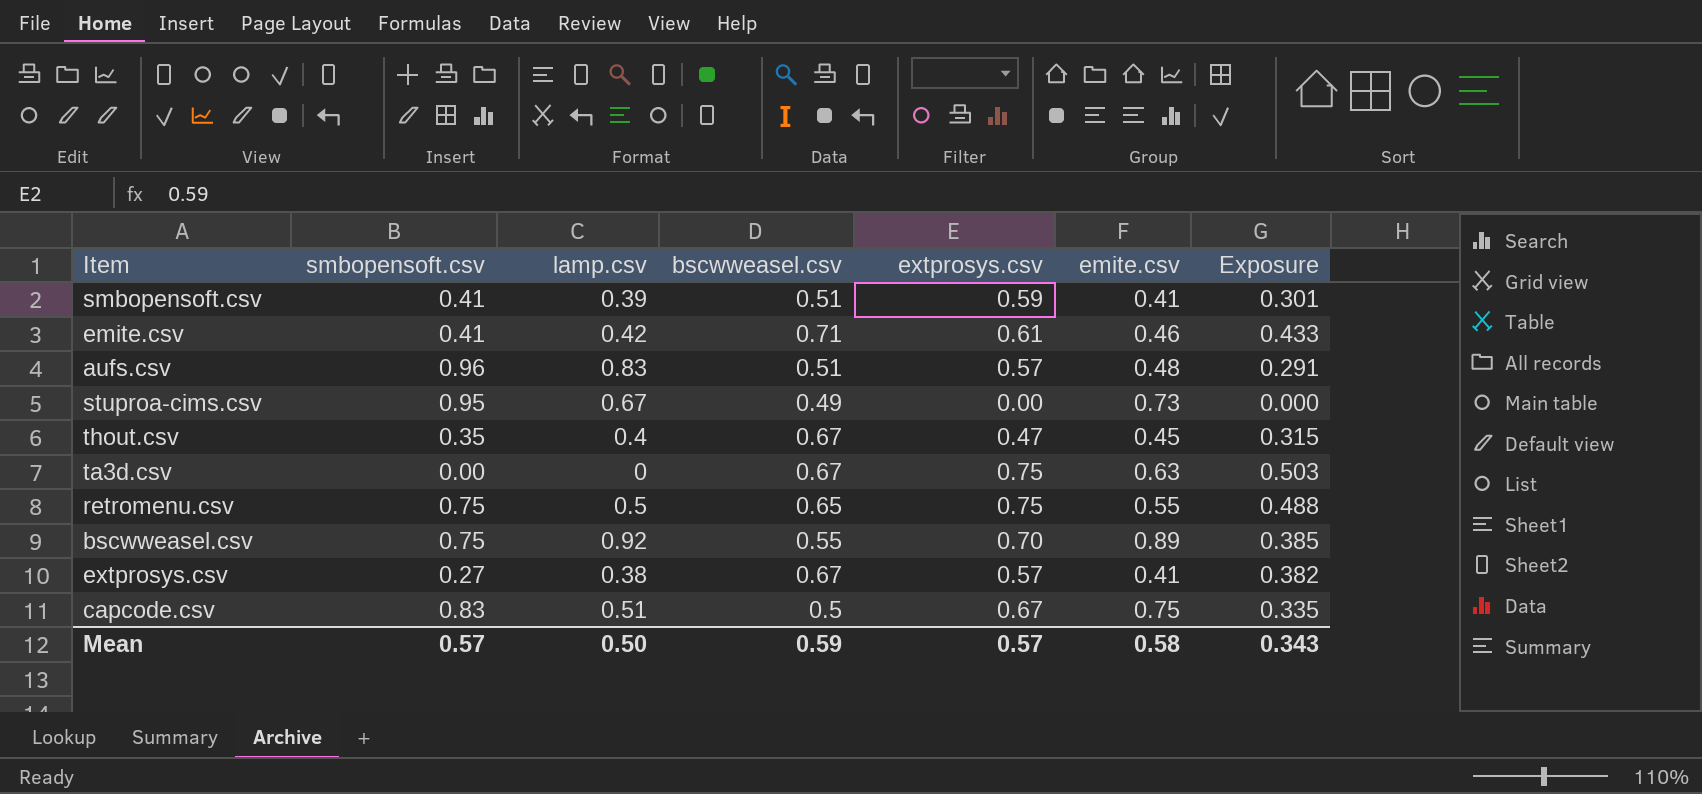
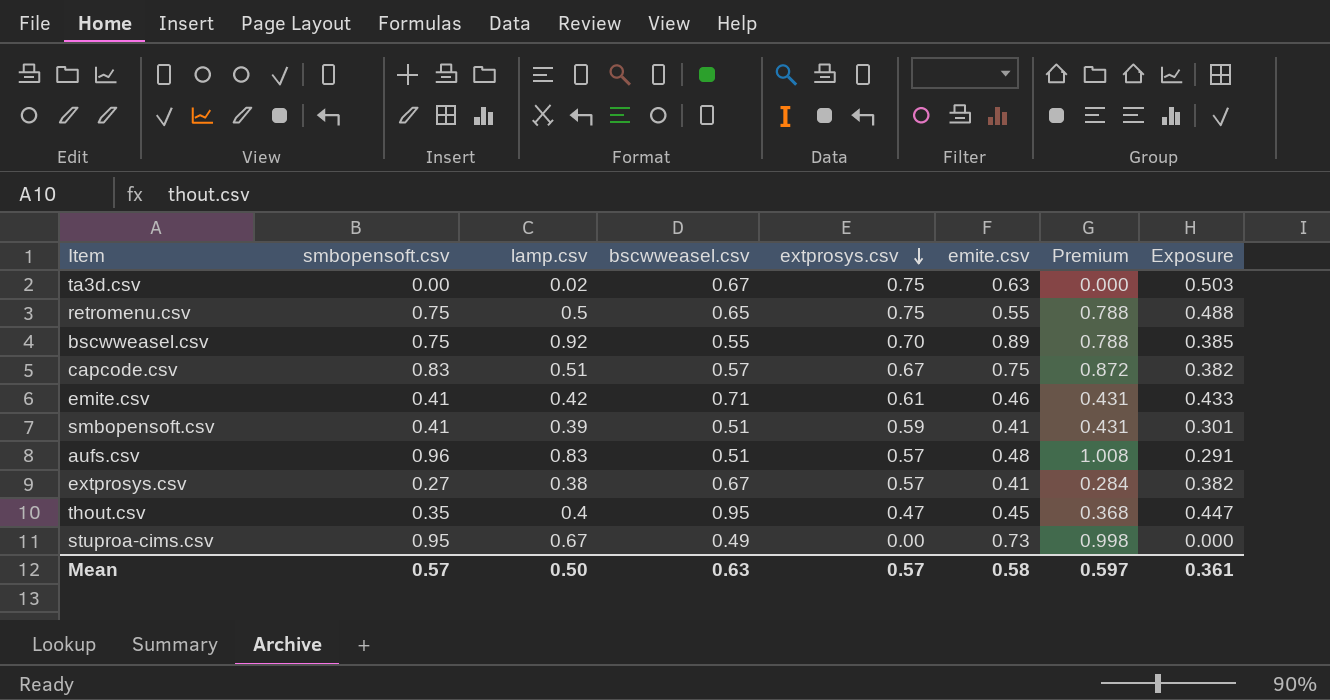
row order: none -> extprosys.csv descending
column Premium | formula: none -> [smbopensoft.csv] * 1.05
ta3d.csv | lamp.csv: 0 -> 0.02
capcode.csv | bscwweasel.csv: 0.5 -> 0.57
capcode.csv | Exposure: 0.335 -> 0.382
thout.csv | bscwweasel.csv: 0.67 -> 0.95
thout.csv | Exposure: 0.315 -> 0.447
Mean | bscwweasel.csv: 0.59 -> 0.63
Mean | Exposure: 0.343 -> 0.361

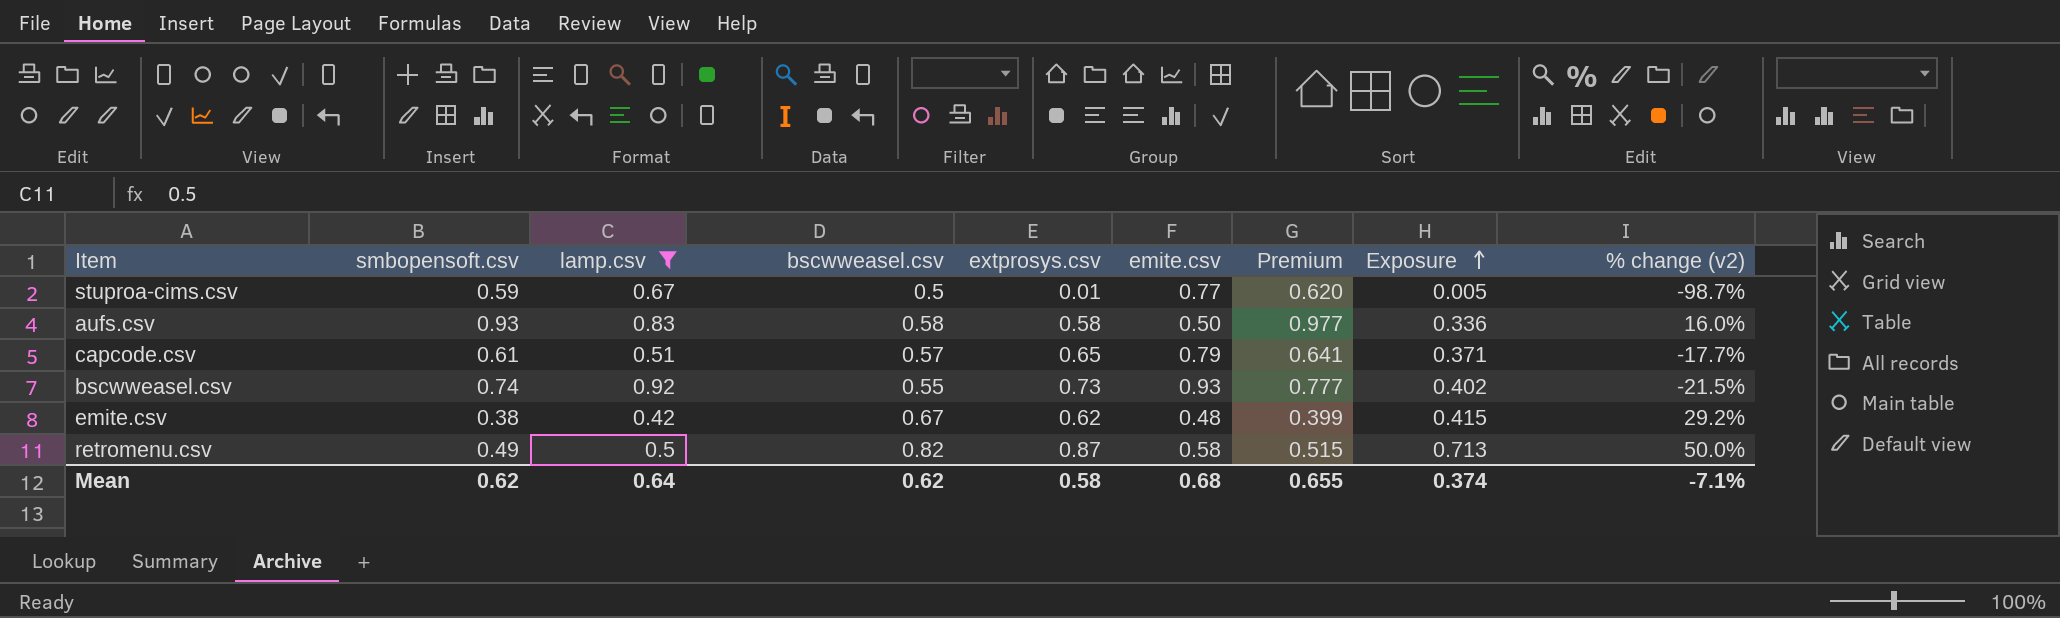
filter: none -> lamp.csv >= 0.42
row order: extprosys.csv descending -> Exposure ascending
column % change (v2) | formula: none -> ([extprosys.csv] - [emite.csv]) / [emite.csv]
stuproa-cims.csv | smbopensoft.csv: 0.95 -> 0.59
stuproa-cims.csv | bscwweasel.csv: 0.49 -> 0.5
stuproa-cims.csv | extprosys.csv: 0.00 -> 0.01
stuproa-cims.csv | emite.csv: 0.73 -> 0.77
stuproa-cims.csv | Premium: 0.998 -> 0.620
stuproa-cims.csv | Exposure: 0.000 -> 0.005
aufs.csv | smbopensoft.csv: 0.96 -> 0.93
aufs.csv | bscwweasel.csv: 0.51 -> 0.58
aufs.csv | extprosys.csv: 0.57 -> 0.58
aufs.csv | emite.csv: 0.48 -> 0.50
aufs.csv | Premium: 1.008 -> 0.977
aufs.csv | Exposure: 0.291 -> 0.336
capcode.csv | smbopensoft.csv: 0.83 -> 0.61
capcode.csv | extprosys.csv: 0.67 -> 0.65
capcode.csv | emite.csv: 0.75 -> 0.79
capcode.csv | Premium: 0.872 -> 0.641
capcode.csv | Exposure: 0.382 -> 0.371
bscwweasel.csv | smbopensoft.csv: 0.75 -> 0.74
bscwweasel.csv | extprosys.csv: 0.70 -> 0.73
bscwweasel.csv | emite.csv: 0.89 -> 0.93
bscwweasel.csv | Premium: 0.788 -> 0.777
bscwweasel.csv | Exposure: 0.385 -> 0.402
emite.csv | smbopensoft.csv: 0.41 -> 0.38
emite.csv | bscwweasel.csv: 0.71 -> 0.67
emite.csv | extprosys.csv: 0.61 -> 0.62
emite.csv | emite.csv: 0.46 -> 0.48
emite.csv | Premium: 0.431 -> 0.399
emite.csv | Exposure: 0.433 -> 0.415
retromenu.csv | smbopensoft.csv: 0.75 -> 0.49
retromenu.csv | bscwweasel.csv: 0.65 -> 0.82
retromenu.csv | extprosys.csv: 0.75 -> 0.87
retromenu.csv | emite.csv: 0.55 -> 0.58
retromenu.csv | Premium: 0.788 -> 0.515
retromenu.csv | Exposure: 0.488 -> 0.713
Mean | smbopensoft.csv: 0.57 -> 0.62
Mean | lamp.csv: 0.50 -> 0.64
Mean | bscwweasel.csv: 0.63 -> 0.62
Mean | extprosys.csv: 0.57 -> 0.58
Mean | emite.csv: 0.58 -> 0.68
Mean | Premium: 0.597 -> 0.655
Mean | Exposure: 0.361 -> 0.374

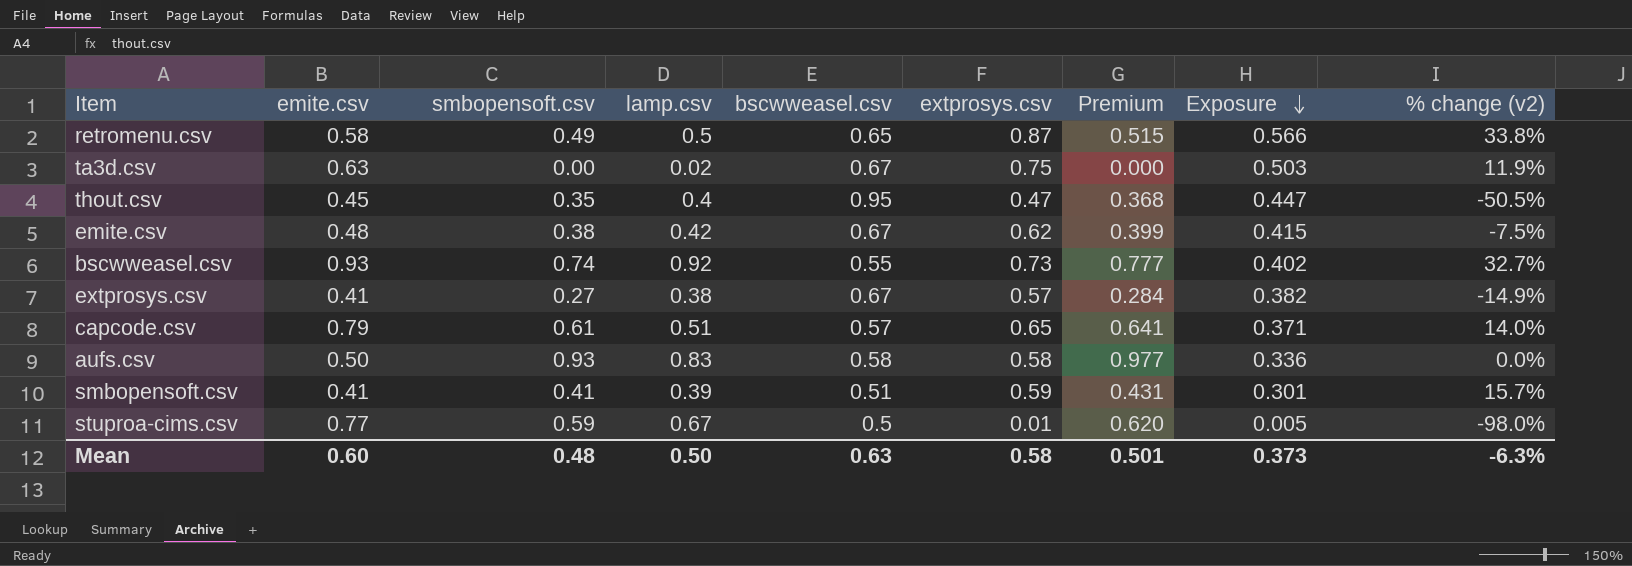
filter: lamp.csv >= 0.42 -> none
row order: Exposure ascending -> Exposure descending
column emite.csv | position: 6 -> 2
column % change (v2) | formula: ([extprosys.csv] - [emite.csv]) / [emite.csv] -> ([extprosys.csv] - [bscwweasel.csv]) / [bscwweasel.csv]
retromenu.csv | bscwweasel.csv: 0.82 -> 0.65
retromenu.csv | Exposure: 0.713 -> 0.566
Mean | emite.csv: 0.68 -> 0.60
Mean | smbopensoft.csv: 0.62 -> 0.48
Mean | lamp.csv: 0.64 -> 0.50
Mean | bscwweasel.csv: 0.62 -> 0.63
Mean | Premium: 0.655 -> 0.501
Mean | Exposure: 0.374 -> 0.373
Mean | % change (v2): -7.1% -> -6.3%

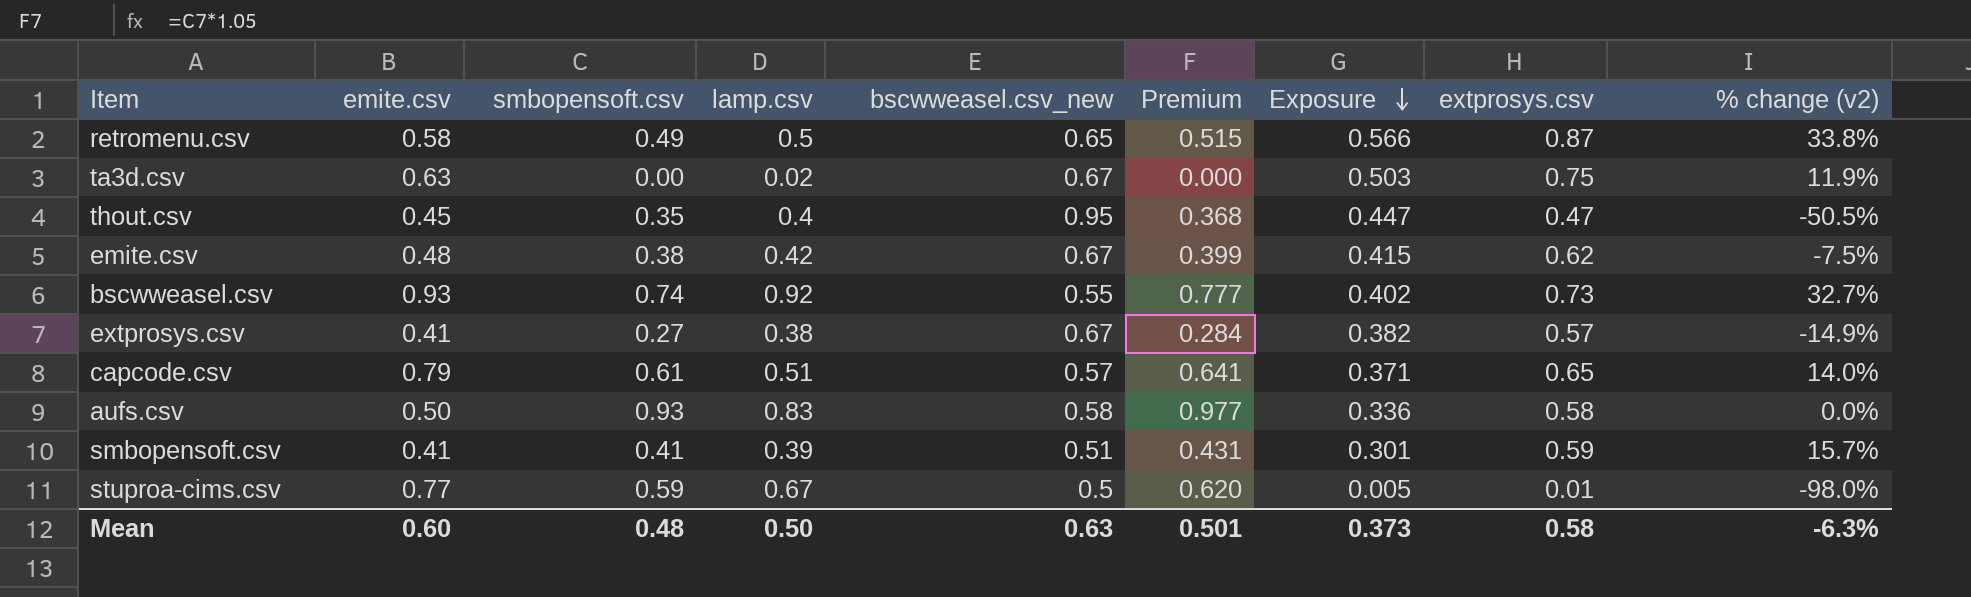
column name: bscwweasel.csv -> bscwweasel.csv_new
column extprosys.csv | position: 6 -> 8

